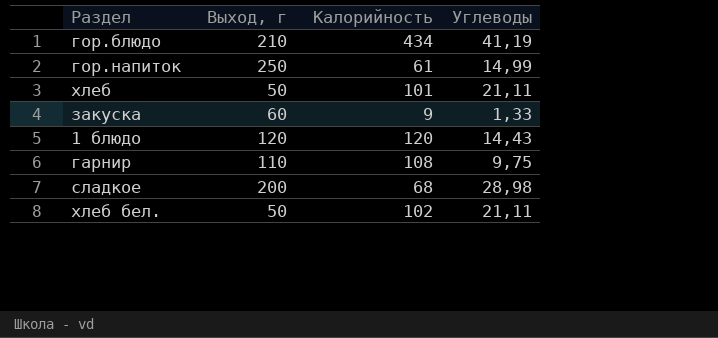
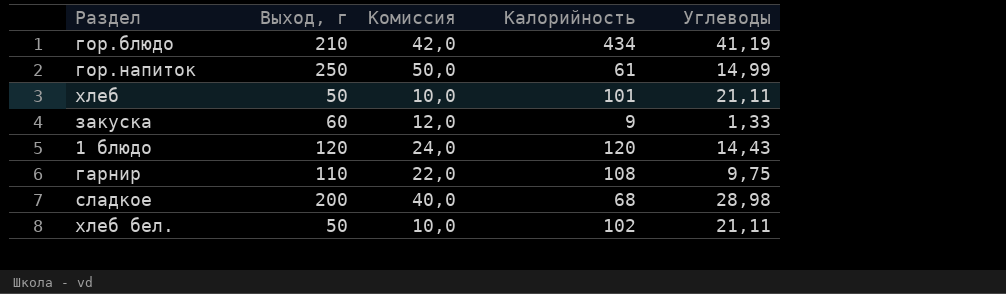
column Комиссия | formula: none -> [Выход, г] * 0,2

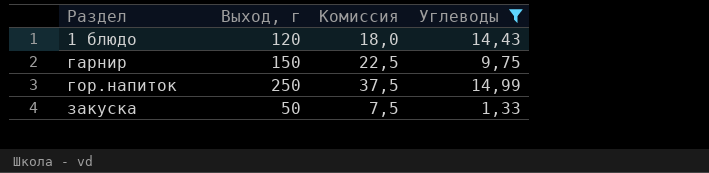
filter: none -> Углеводы <= 14,99
row order: none -> Раздел ascending
column Калорийность | position: 4 -> none
column Комиссия | formula: [Выход, г] * 0,2 -> [Выход, г] * 0,15
гарнир | Выход, г: 110 -> 150
закуска | Выход, г: 60 -> 50

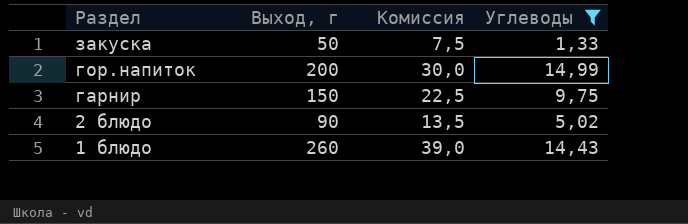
row order: Раздел ascending -> Раздел descending
гор.напиток | Выход, г: 250 -> 200
гор.напиток | Комиссия: 37,5 -> 30,0
row 2 блюдо: none -> 90 | 13,5 | 5,02
1 блюдо | Выход, г: 120 -> 260
1 блюдо | Комиссия: 18,0 -> 39,0

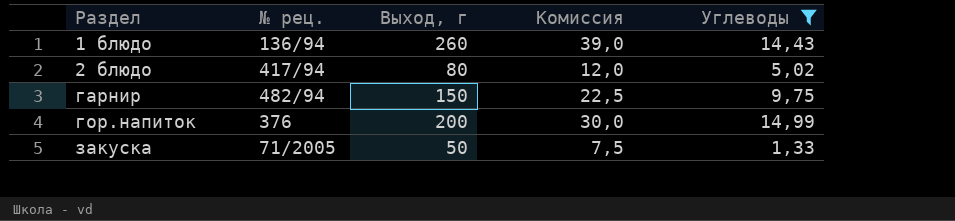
row order: Раздел descending -> Раздел ascending
column № рец. | position: none -> 2
2 блюдо | Выход, г: 90 -> 80
2 блюдо | Комиссия: 13,5 -> 12,0

